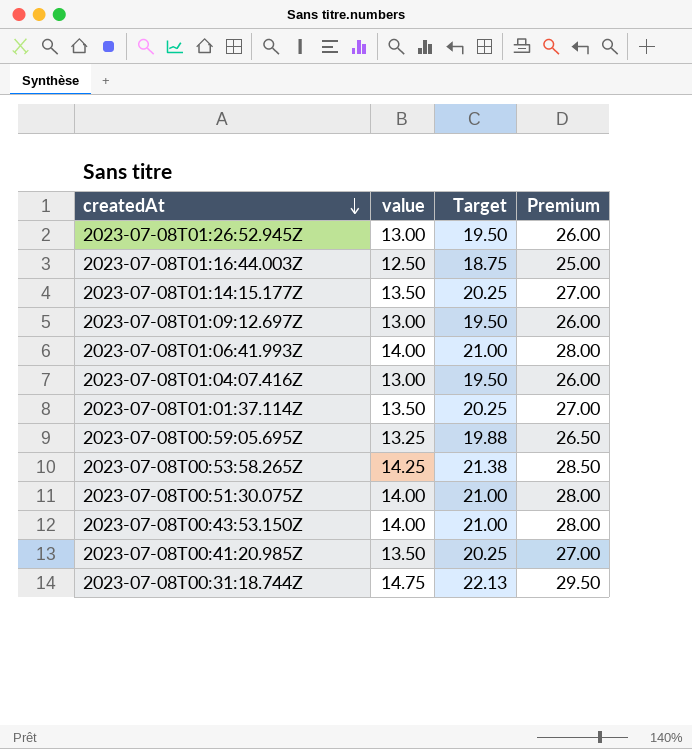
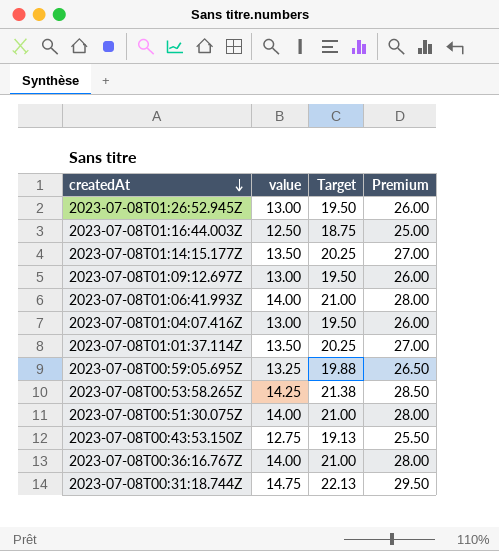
row 2023-07-08T00:41:20.985Z: 13.50 | 20.25 | 27.00 -> none
2023-07-08T00:43:53.150Z | value: 14.00 -> 12.75
2023-07-08T00:43:53.150Z | Target: 21.00 -> 19.13
2023-07-08T00:43:53.150Z | Premium: 28.00 -> 25.50
row 2023-07-08T00:36:16.767Z: none -> 14.00 | 21.00 | 28.00

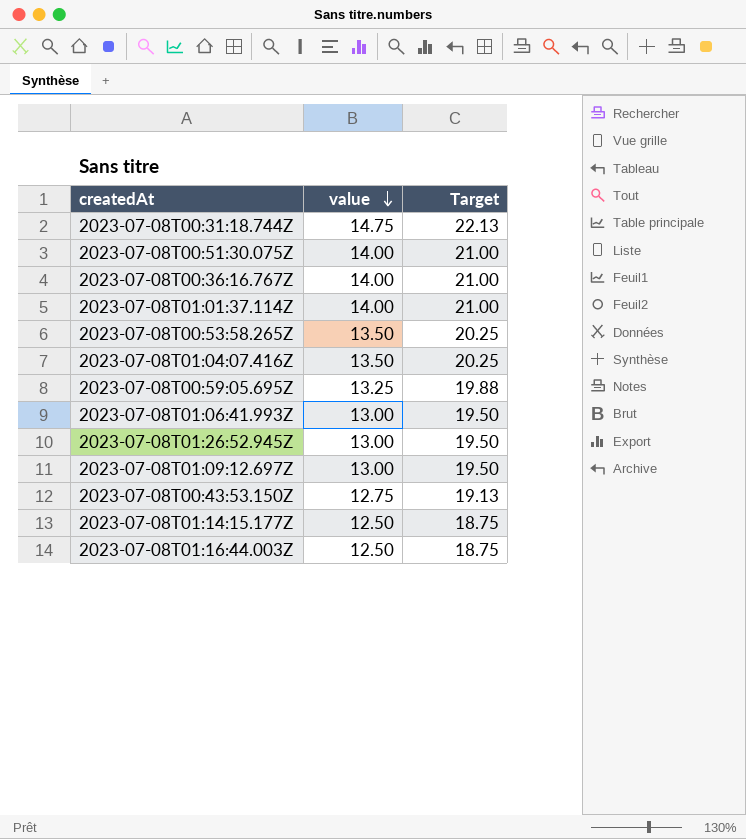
row order: createdAt descending -> value descending
column Premium | formula: [value] * 2 -> none
2023-07-08T01:01:37.114Z | value: 13.50 -> 14.00
2023-07-08T01:01:37.114Z | Target: 20.25 -> 21.00
2023-07-08T00:53:58.265Z | value: 14.25 -> 13.50
2023-07-08T00:53:58.265Z | Target: 21.38 -> 20.25
2023-07-08T01:04:07.416Z | value: 13.00 -> 13.50
2023-07-08T01:04:07.416Z | Target: 19.50 -> 20.25
2023-07-08T01:06:41.993Z | value: 14.00 -> 13.00
2023-07-08T01:06:41.993Z | Target: 21.00 -> 19.50
2023-07-08T01:14:15.177Z | value: 13.50 -> 12.50
2023-07-08T01:14:15.177Z | Target: 20.25 -> 18.75

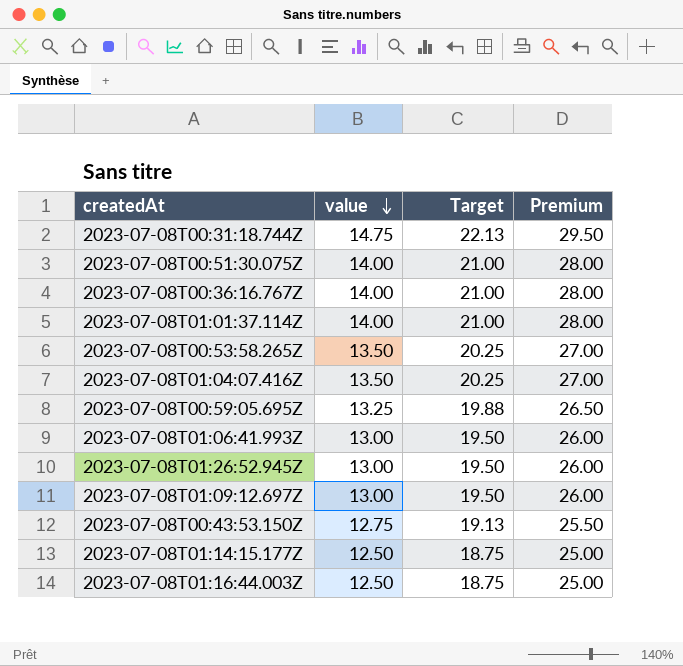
column Premium | formula: none -> [value] * 2

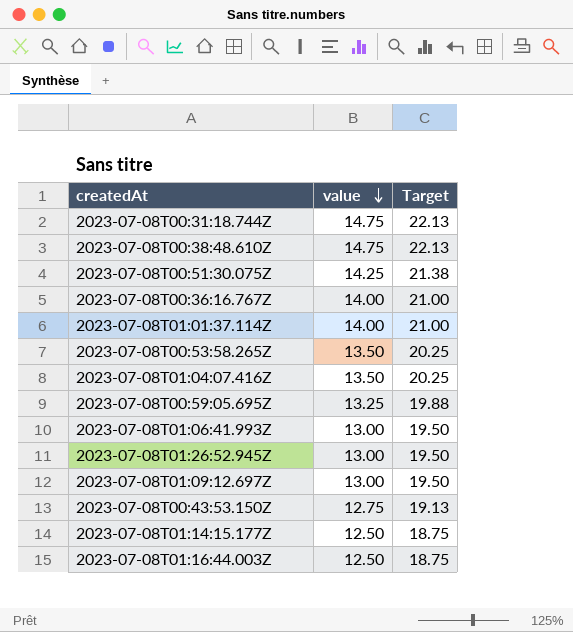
column Premium | formula: [value] * 2 -> none
row 2023-07-08T00:38:48.610Z: none -> 14.75 | 22.13
2023-07-08T00:51:30.075Z | value: 14.00 -> 14.25
2023-07-08T00:51:30.075Z | Target: 21.00 -> 21.38

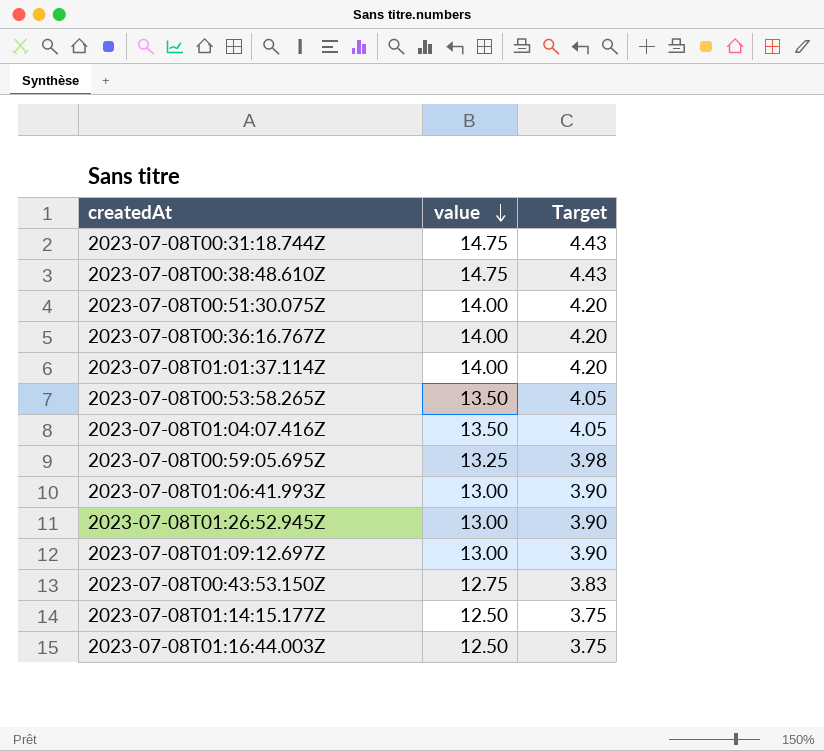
column Target | formula: [value] * 1.5 -> [value] * 0.3
2023-07-08T00:51:30.075Z | value: 14.25 -> 14.00

